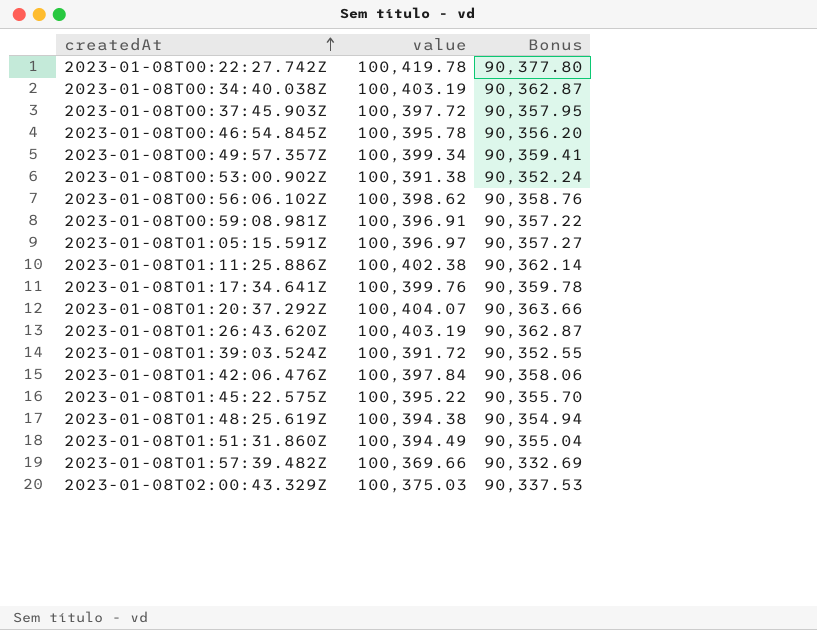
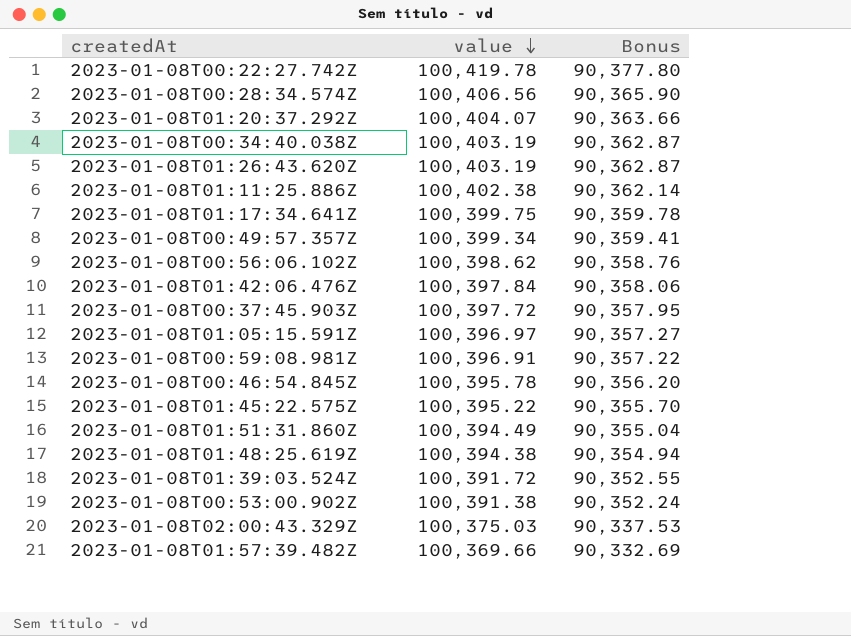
row order: createdAt ascending -> value descending
row 2023-01-08T00:28:34.574Z: none -> 100,406.56 | 90,365.90
2023-01-08T01:17:34.641Z | value: 100,399.76 -> 100,399.75

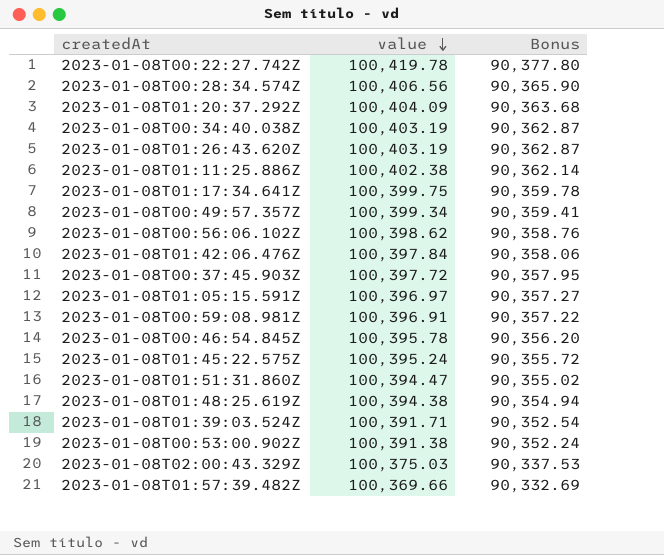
2023-01-08T01:20:37.292Z | value: 100,404.07 -> 100,404.09
2023-01-08T01:20:37.292Z | Bonus: 90,363.66 -> 90,363.68
2023-01-08T01:45:22.575Z | value: 100,395.22 -> 100,395.24
2023-01-08T01:45:22.575Z | Bonus: 90,355.70 -> 90,355.72
2023-01-08T01:51:31.860Z | value: 100,394.49 -> 100,394.47
2023-01-08T01:51:31.860Z | Bonus: 90,355.04 -> 90,355.02
2023-01-08T01:39:03.524Z | value: 100,391.72 -> 100,391.71
2023-01-08T01:39:03.524Z | Bonus: 90,352.55 -> 90,352.54

